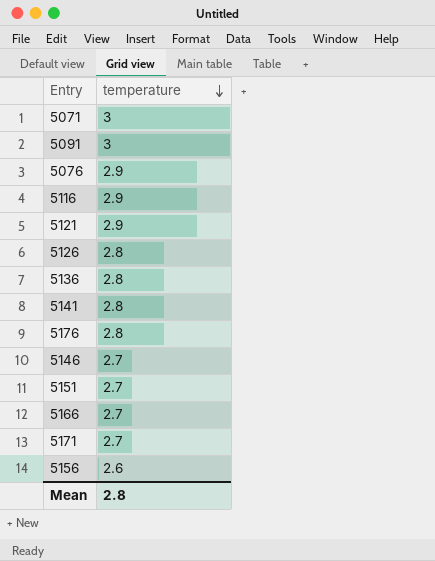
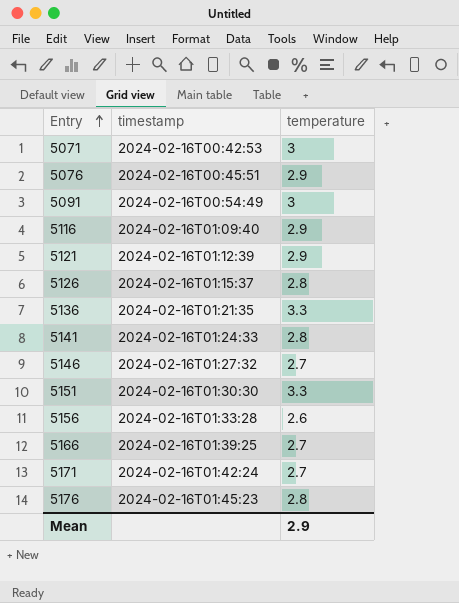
row order: temperature descending -> Entry ascending
column timestamp | position: none -> 2
5136 | temperature: 2.8 -> 3.3
5151 | temperature: 2.7 -> 3.3
Mean | temperature: 2.8 -> 2.9

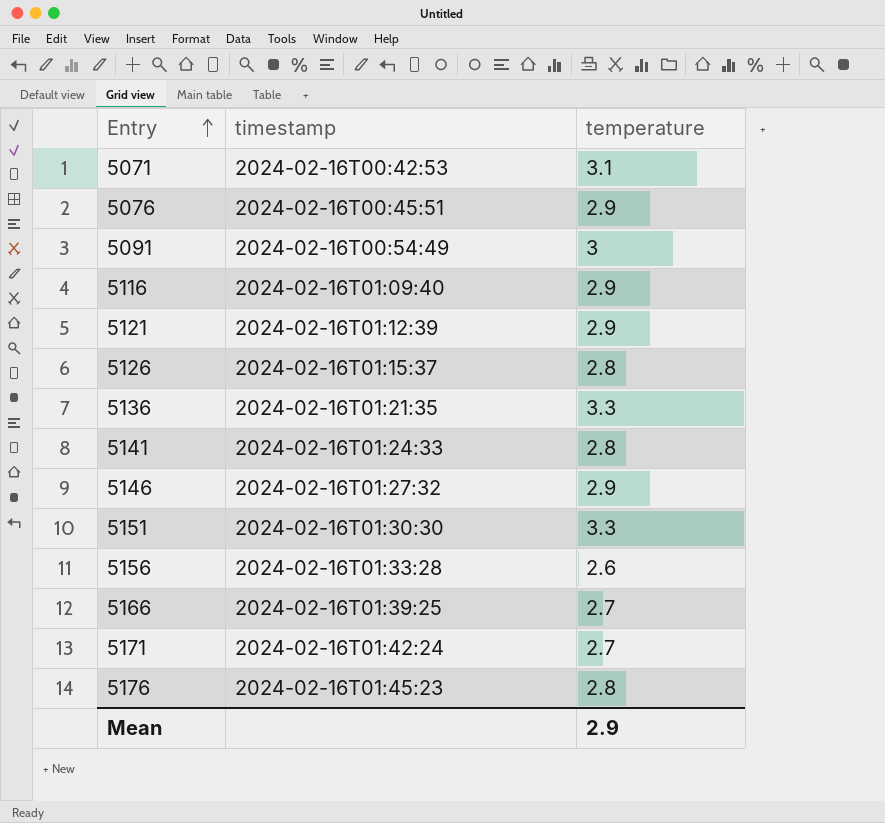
5071 | temperature: 3 -> 3.1
5146 | temperature: 2.7 -> 2.9

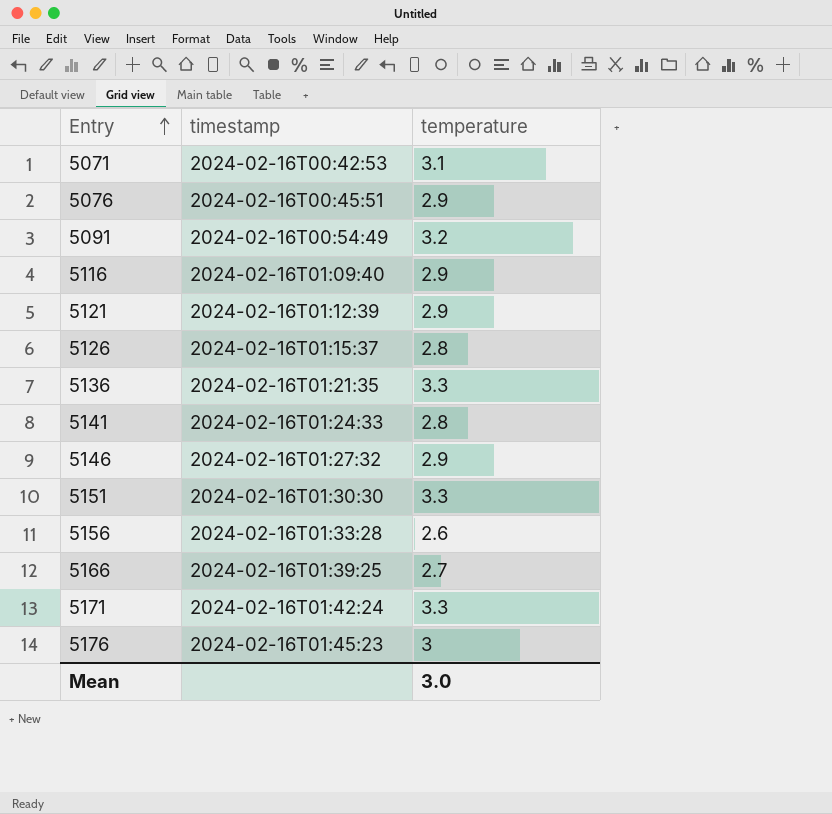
5091 | temperature: 3 -> 3.2
5171 | temperature: 2.7 -> 3.3
5176 | temperature: 2.8 -> 3
Mean | temperature: 2.9 -> 3.0

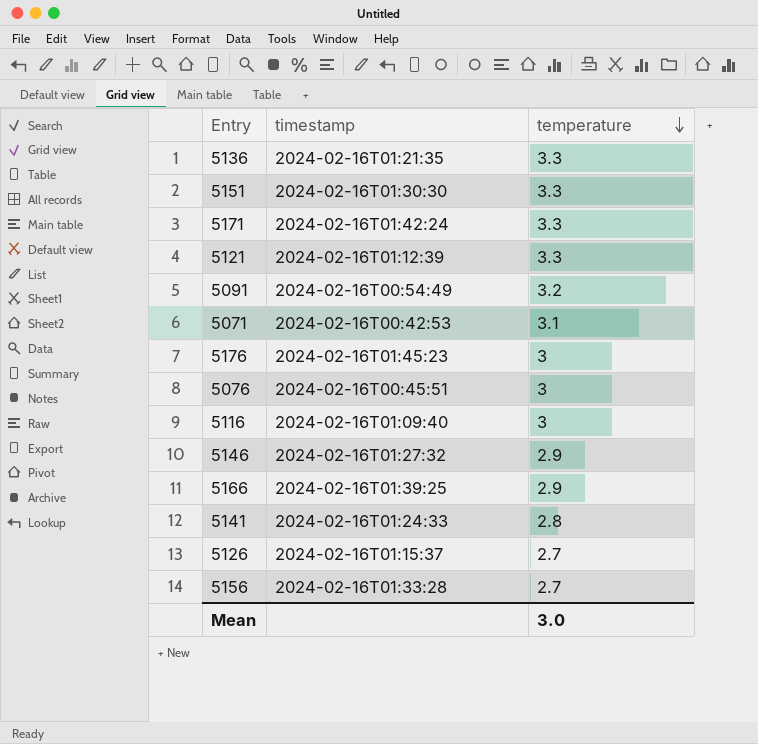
row order: Entry ascending -> temperature descending
5121 | temperature: 2.9 -> 3.3
5076 | temperature: 2.9 -> 3
5116 | temperature: 2.9 -> 3
5166 | temperature: 2.7 -> 2.9
5126 | temperature: 2.8 -> 2.7
5156 | temperature: 2.6 -> 2.7

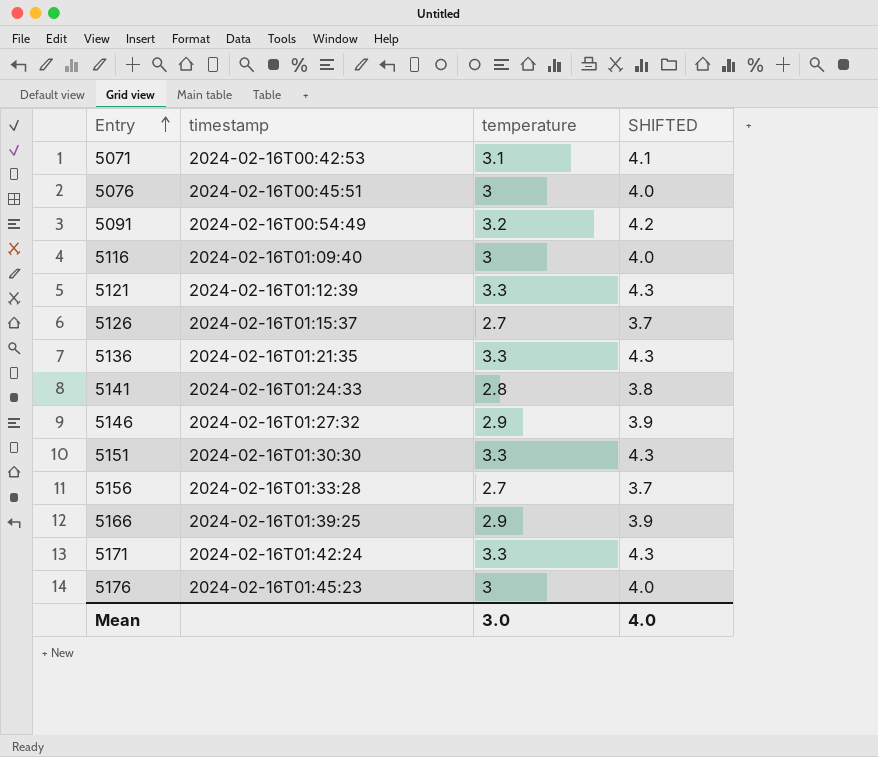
row order: temperature descending -> Entry ascending
column SHIFTED | formula: none -> [temperature] + 1

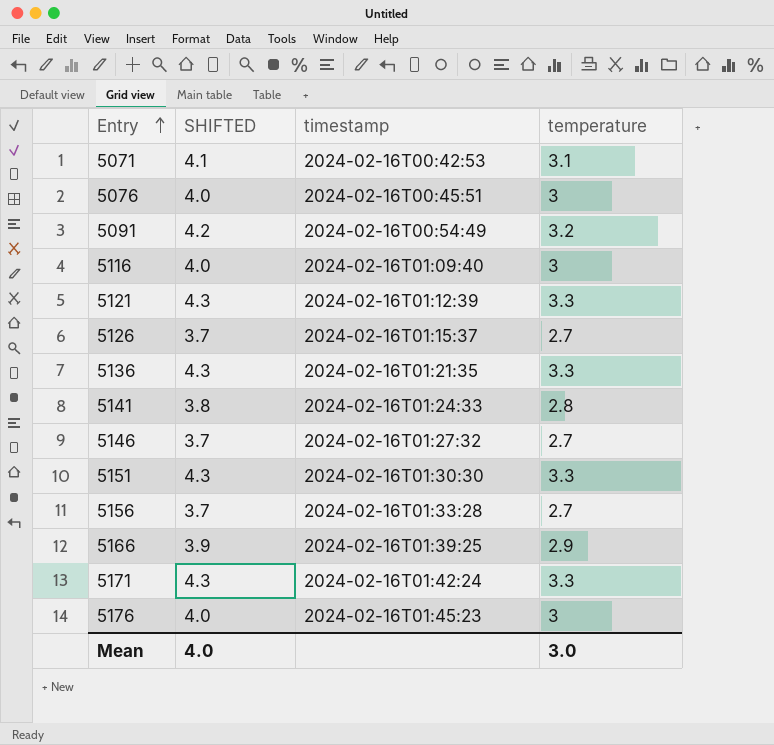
column SHIFTED | position: 4 -> 2
5146 | SHIFTED: 3.9 -> 3.7
5146 | temperature: 2.9 -> 2.7

